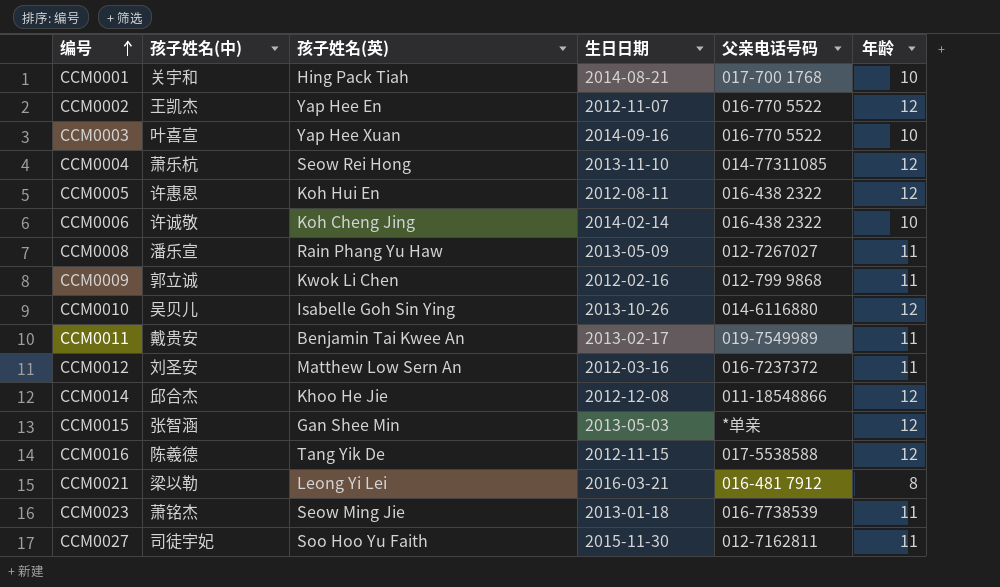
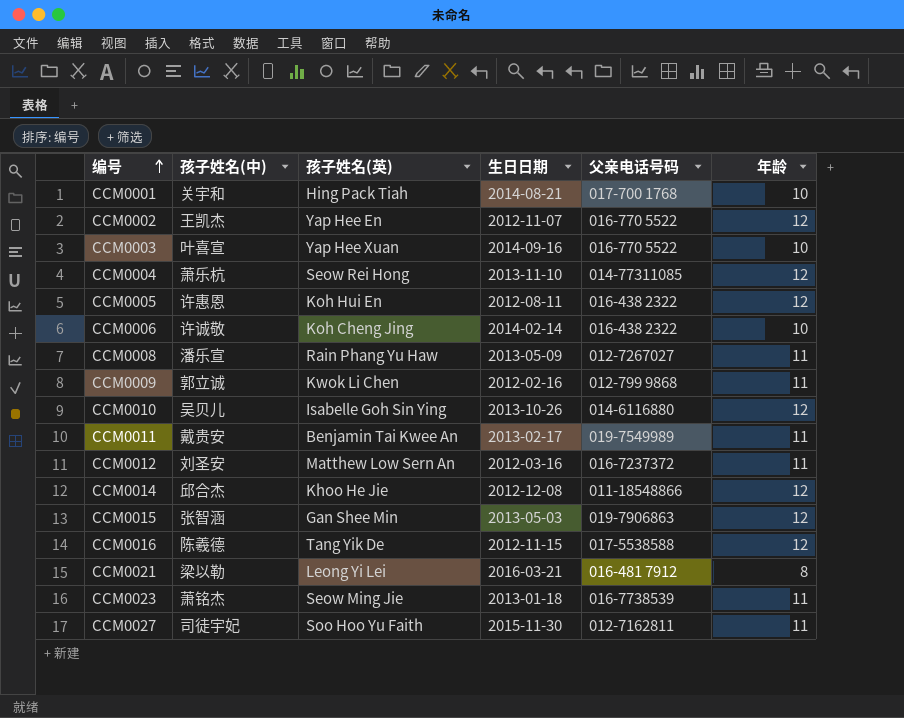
CCM0015 | 父亲电话号码: *单亲 -> 019-7906863

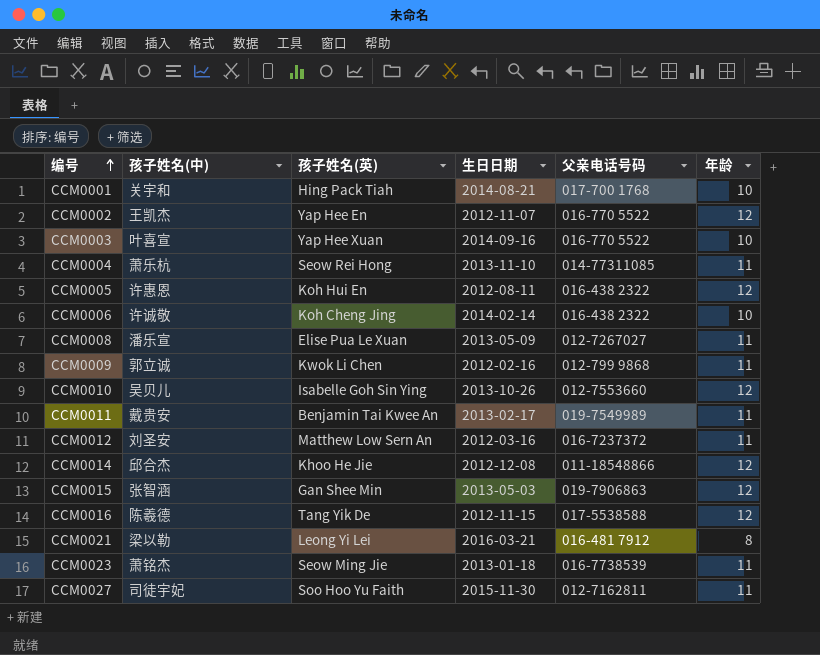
CCM0004 | 年龄: 12 -> 11
CCM0008 | 孩子姓名(英): Rain Phang Yu Haw -> Elise Pua Le Xuan
CCM0010 | 父亲电话号码: 014-6116880 -> 012-7553660

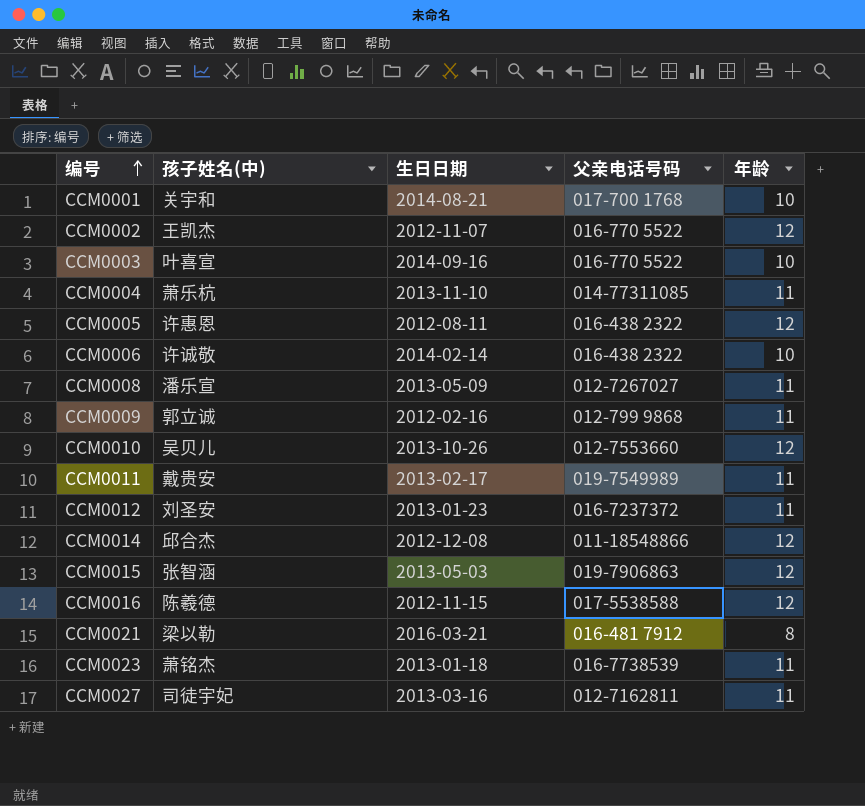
column 孩子姓名(英) | position: 3 -> none
CCM0012 | 生日日期: 2012-03-16 -> 2013-01-23
CCM0027 | 生日日期: 2015-11-30 -> 2013-03-16

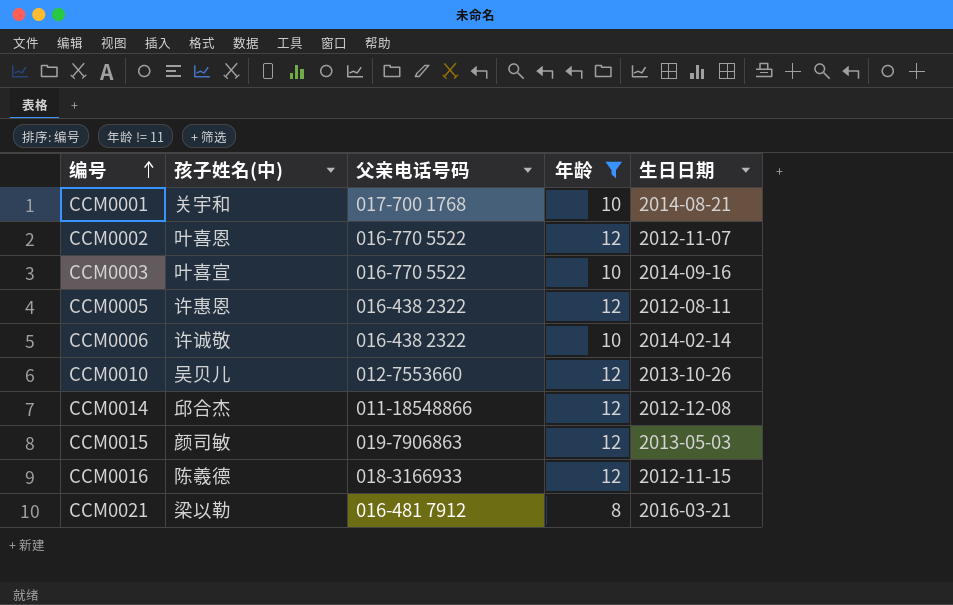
filter: none -> 年龄 != 11
column 生日日期 | position: 3 -> 5
CCM0002 | 孩子姓名(中): 王凯杰 -> 叶喜恩
CCM0015 | 孩子姓名(中): 张智涵 -> 颜司敏
CCM0016 | 父亲电话号码: 017-5538588 -> 018-3166933

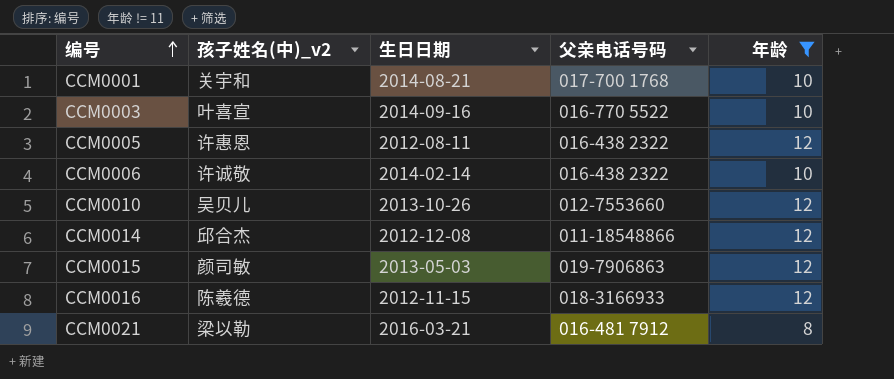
column name: 孩子姓名(中) -> 孩子姓名(中)_v2
column 生日日期 | position: 5 -> 3
row CCM0002: 叶喜恩 | 016-770 5522 | 12 | 2012-11-07 -> none

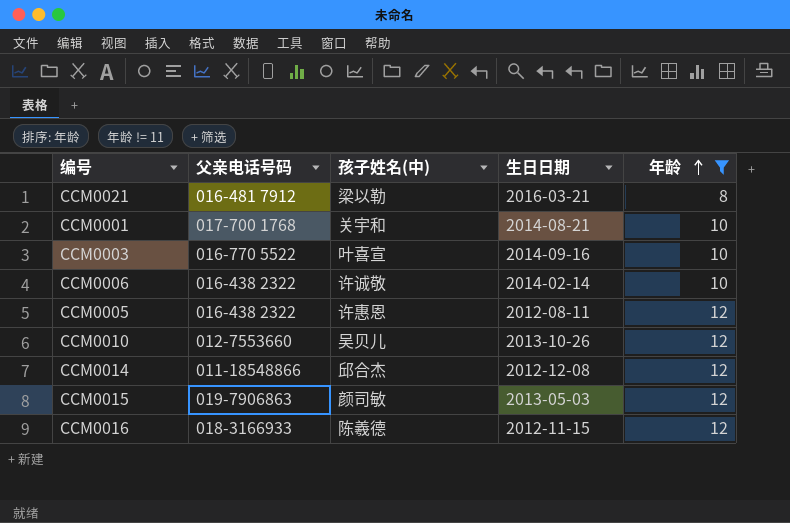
row order: 编号 ascending -> 年龄 ascending
column 父亲电话号码 | position: 4 -> 2
column name: 孩子姓名(中)_v2 -> 孩子姓名(中)

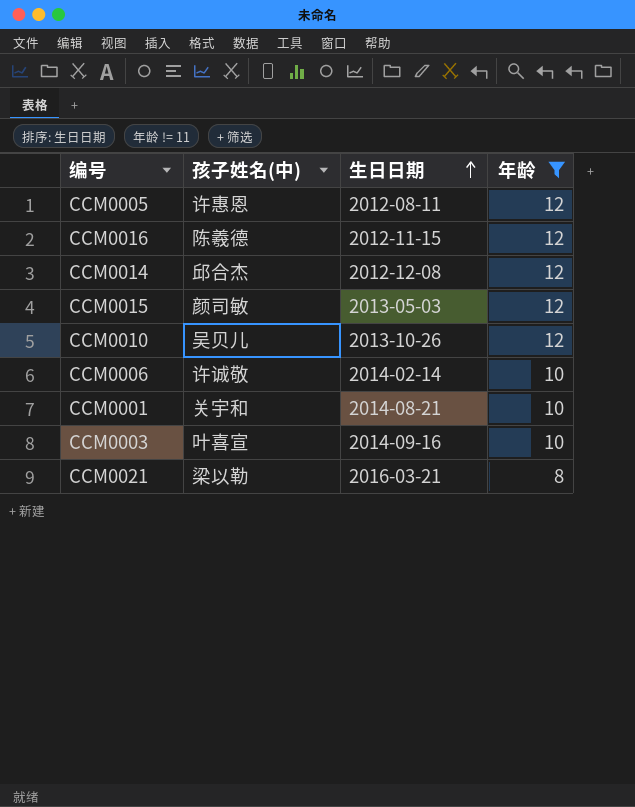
row order: 年龄 ascending -> 生日日期 ascending
column 父亲电话号码 | position: 2 -> none

